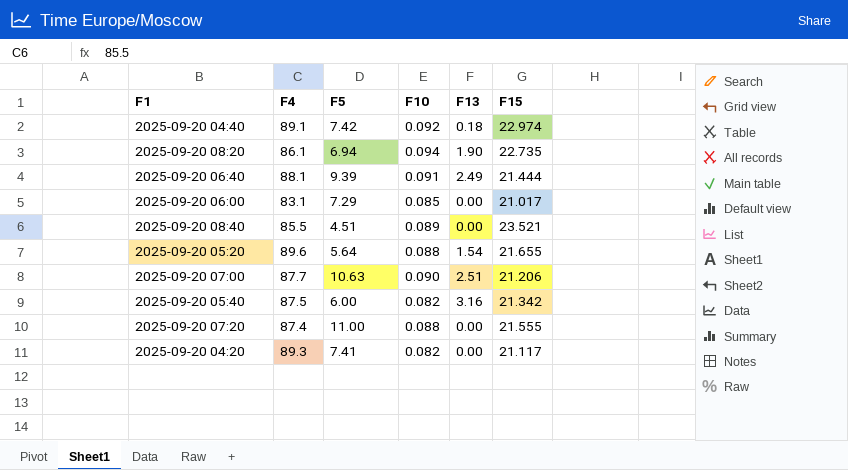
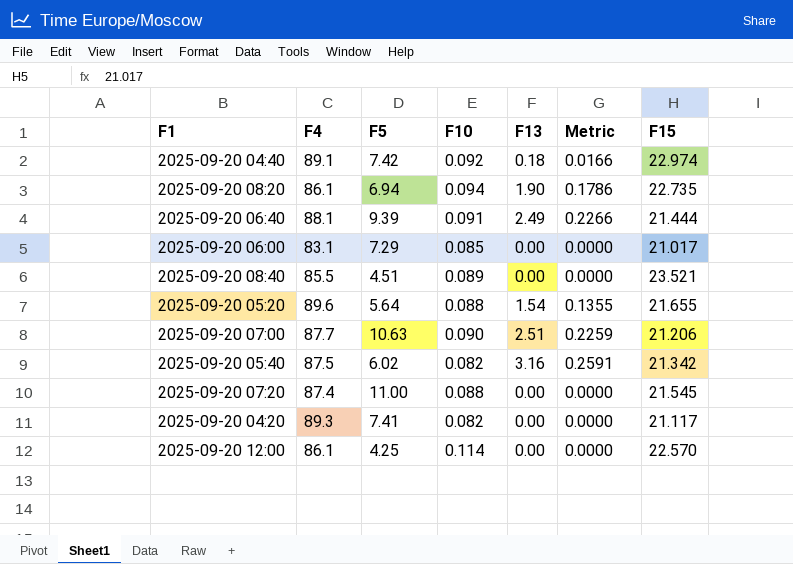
column Metric | formula: none -> [F10] * [F13]
2025-09-20 05:40 | F5: 6.00 -> 6.02
2025-09-20 07:20 | F15: 21.555 -> 21.545
row 2025-09-20 12:00: none -> 86.1 | 4.25 | 0.114 | 0.00 | 0.0000 | 22.570

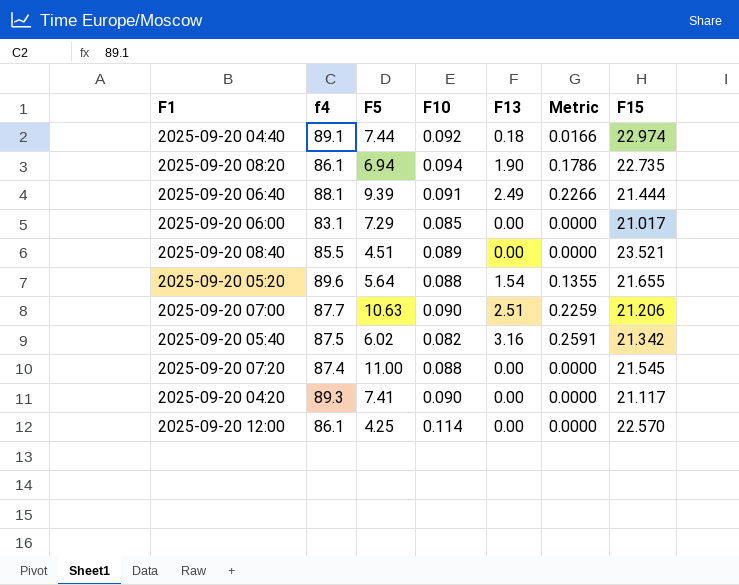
column name: F4 -> f4
2025-09-20 04:40 | F5: 7.42 -> 7.44
2025-09-20 04:20 | F10: 0.082 -> 0.090

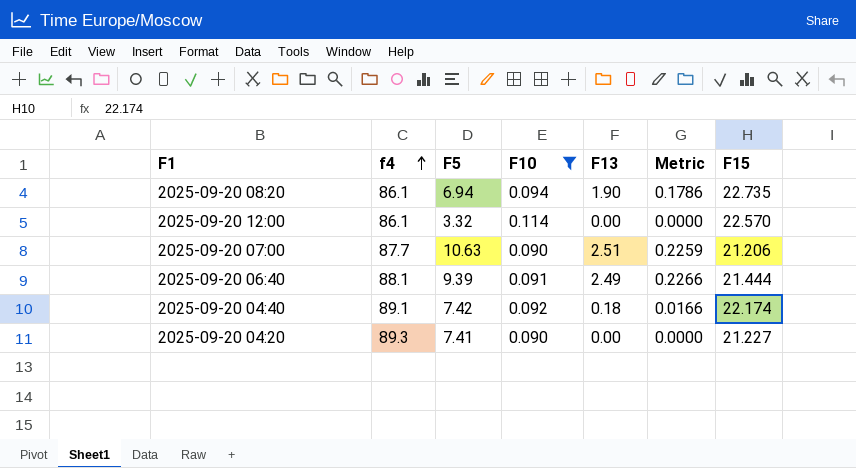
filter: none -> F10 >= 0.090
row order: none -> f4 ascending
2025-09-20 12:00 | F5: 4.25 -> 3.32
2025-09-20 04:40 | F5: 7.44 -> 7.42
2025-09-20 04:40 | F15: 22.974 -> 22.174
2025-09-20 04:20 | F15: 21.117 -> 21.227

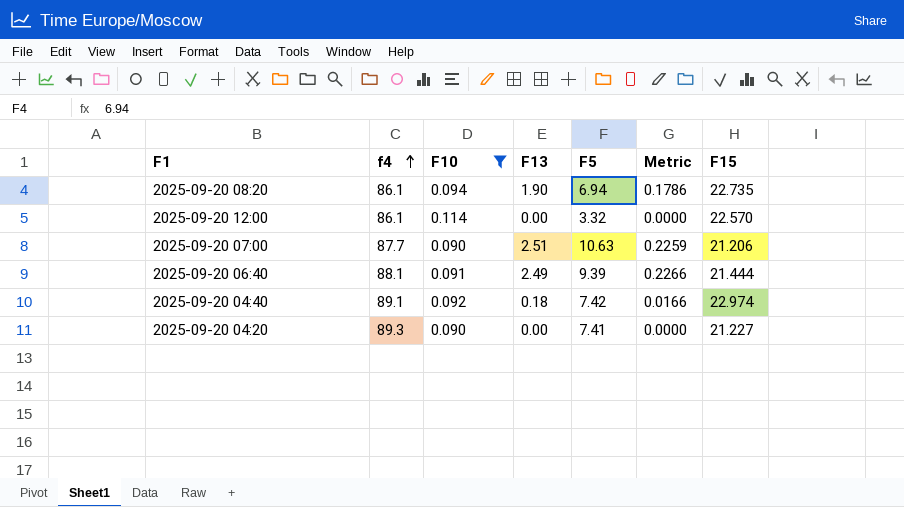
column F5 | position: 3 -> 5
2025-09-20 04:40 | F15: 22.174 -> 22.974

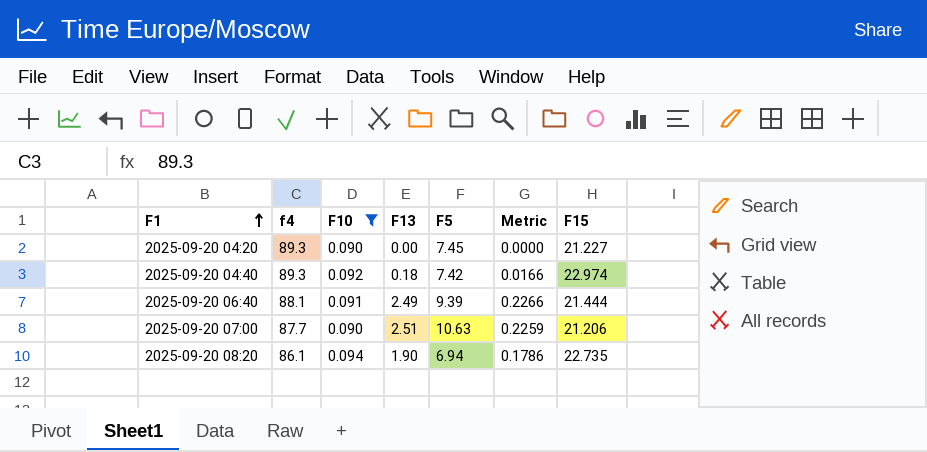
row order: f4 ascending -> F1 ascending
row 2025-09-20 12:00: 86.1 | 0.114 | 0.00 | 3.32 | 0.0000 | 22.570 -> none
2025-09-20 04:20 | F5: 7.41 -> 7.45
2025-09-20 04:40 | f4: 89.1 -> 89.3

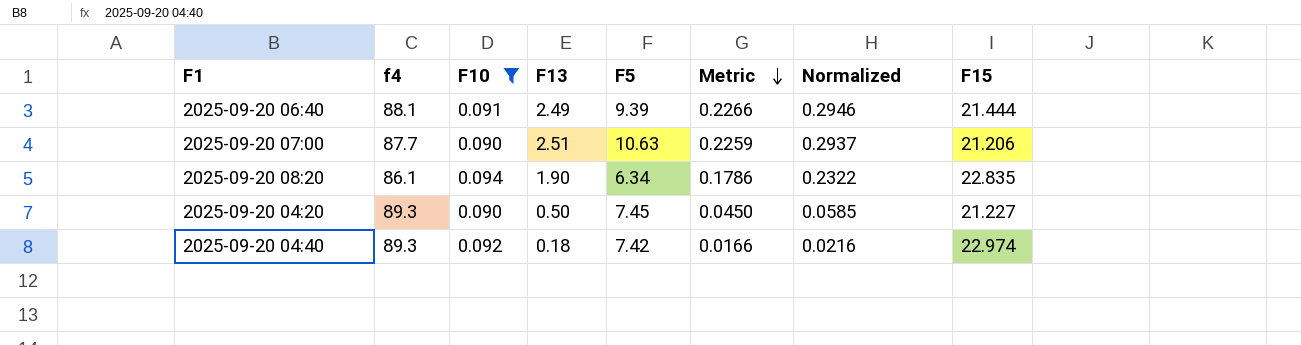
row order: F1 ascending -> Metric descending
column Normalized | formula: none -> [Metric] * 1.3
2025-09-20 08:20 | F5: 6.94 -> 6.34
2025-09-20 08:20 | F15: 22.735 -> 22.835
2025-09-20 04:20 | F13: 0.00 -> 0.50
2025-09-20 04:20 | Metric: 0.0000 -> 0.0450

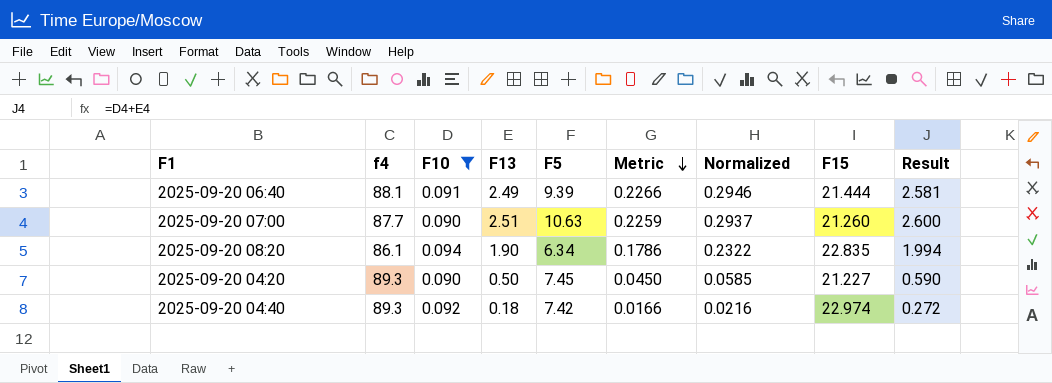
column Result | formula: none -> [F10] + [F13]
2025-09-20 07:00 | F15: 21.206 -> 21.260

